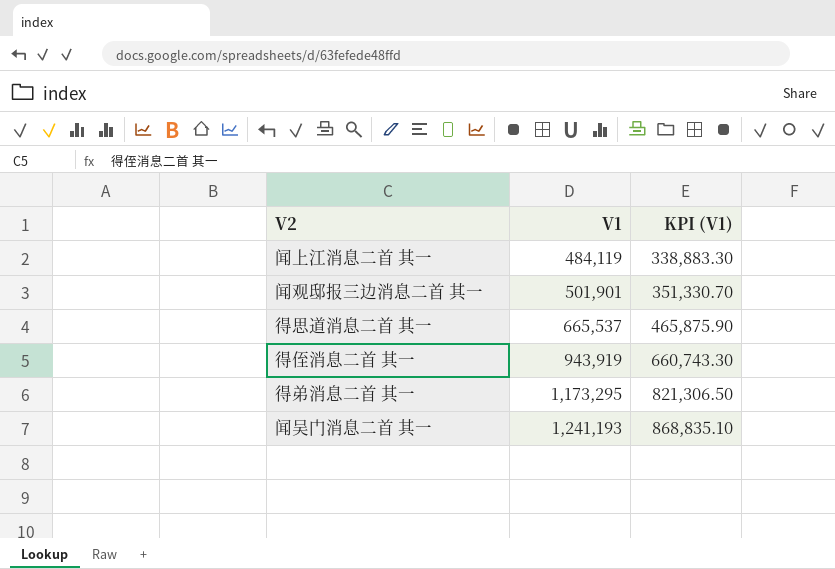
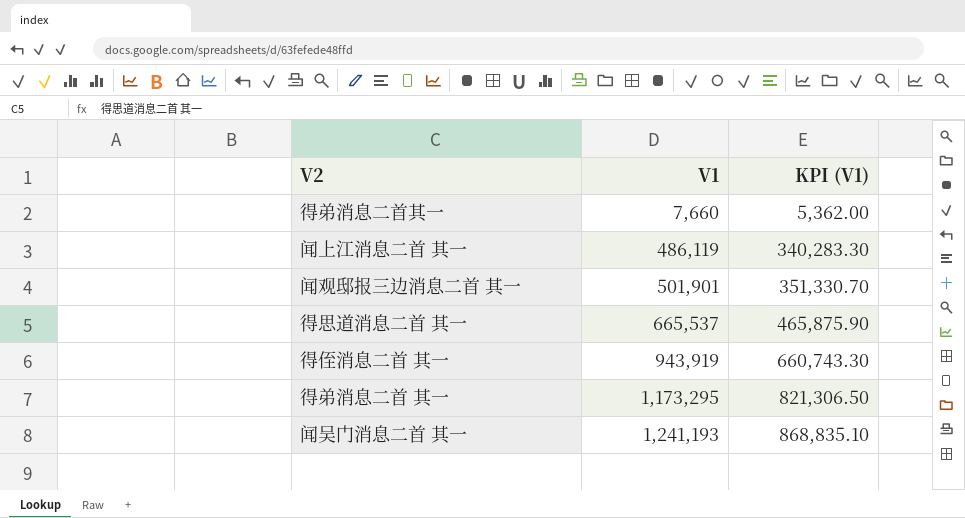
row 得弟消息二首其一: none -> 7,660 | 5,362.00
闻上江消息二首 其一 | V1: 484,119 -> 486,119
闻上江消息二首 其一 | KPI (V1): 338,883.30 -> 340,283.30

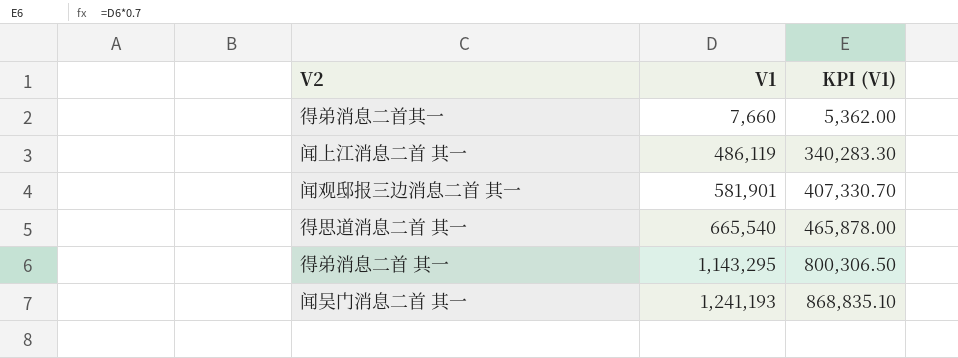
row 得侄消息二首 其一: 943,919 | 660,743.30 -> none
闻观邸报三边消息二首 其一 | V1: 501,901 -> 581,901
闻观邸报三边消息二首 其一 | KPI (V1): 351,330.70 -> 407,330.70
得思道消息二首 其一 | V1: 665,537 -> 665,540
得思道消息二首 其一 | KPI (V1): 465,875.90 -> 465,878.00
得弟消息二首 其一 | V1: 1,173,295 -> 1,143,295
得弟消息二首 其一 | KPI (V1): 821,306.50 -> 800,306.50

